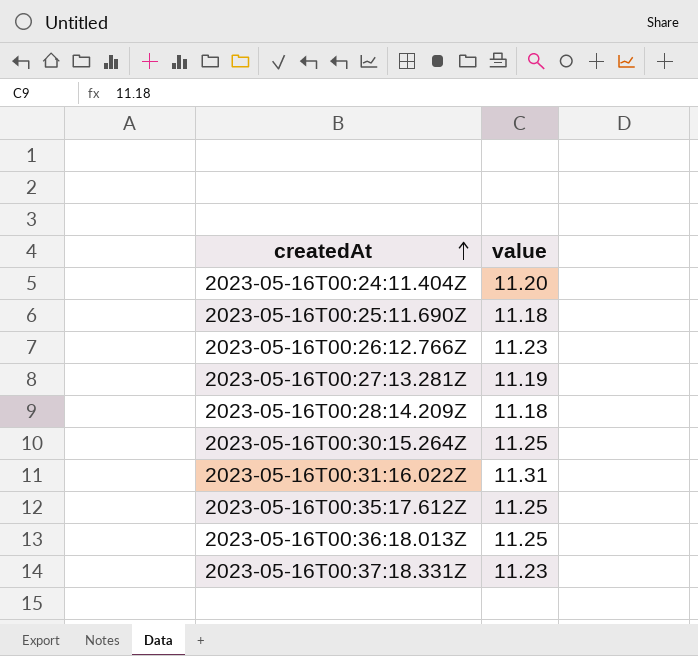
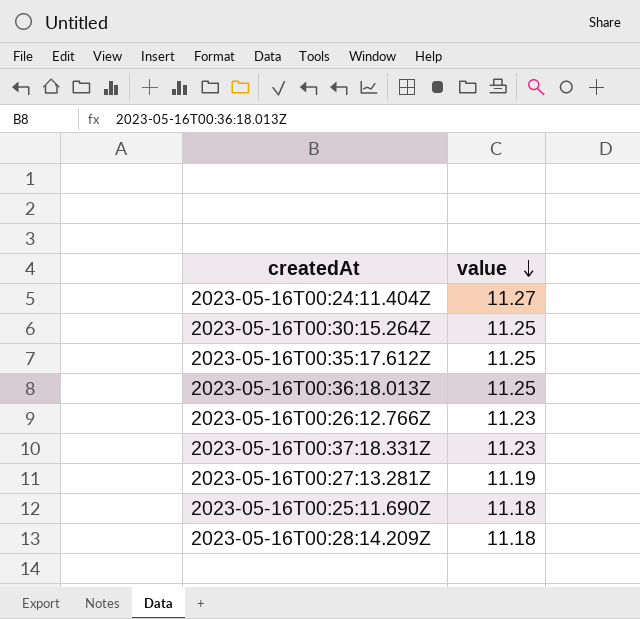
row order: createdAt ascending -> value descending
row 2023-05-16T00:31:16.022Z: 11.31 -> none
2023-05-16T00:24:11.404Z | value: 11.20 -> 11.27

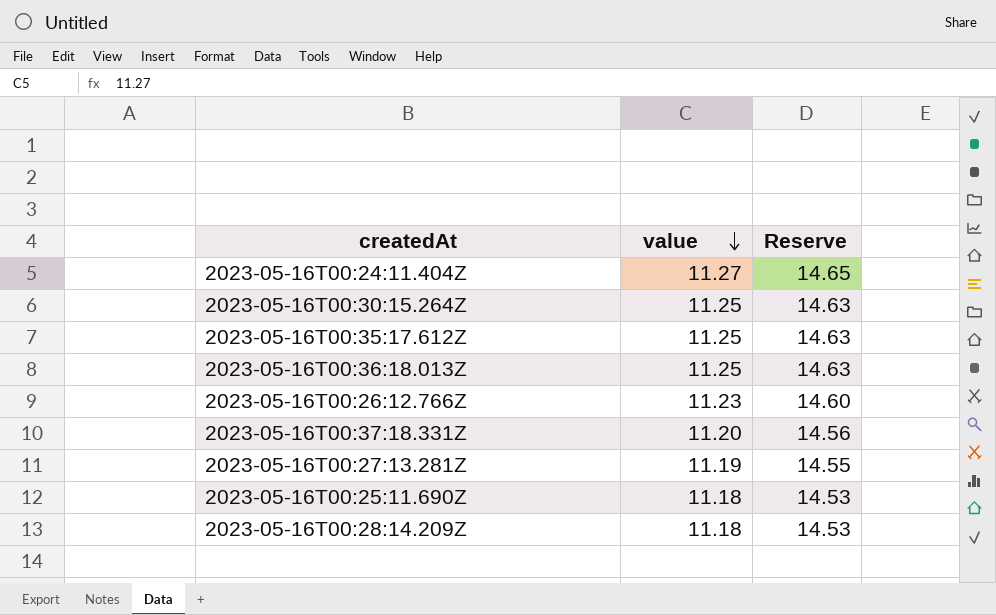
column Reserve | formula: none -> [value] * 1.3
2023-05-16T00:37:18.331Z | value: 11.23 -> 11.20

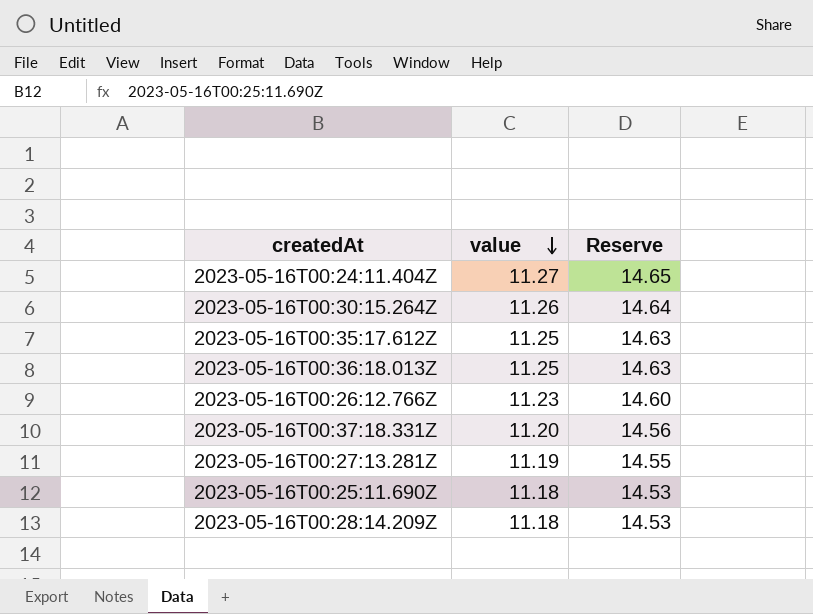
2023-05-16T00:30:15.264Z | value: 11.25 -> 11.26
2023-05-16T00:30:15.264Z | Reserve: 14.63 -> 14.64

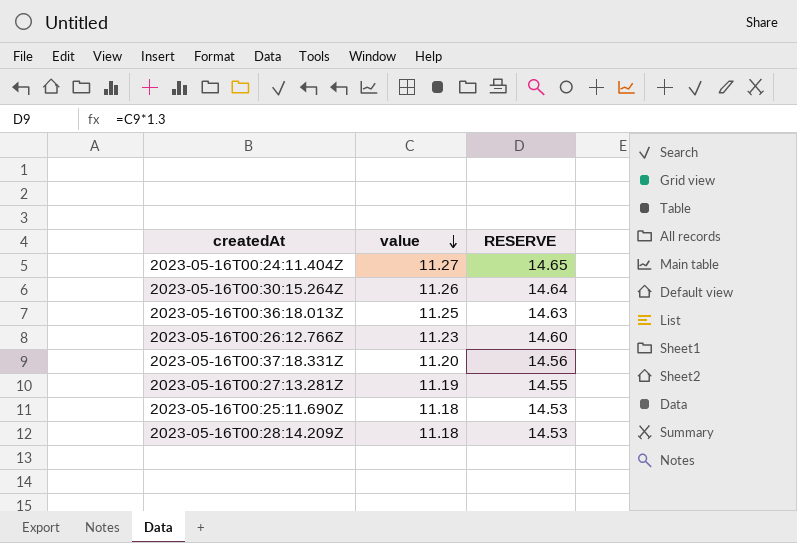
column name: Reserve -> RESERVE
row 2023-05-16T00:35:17.612Z: 11.25 | 14.63 -> none

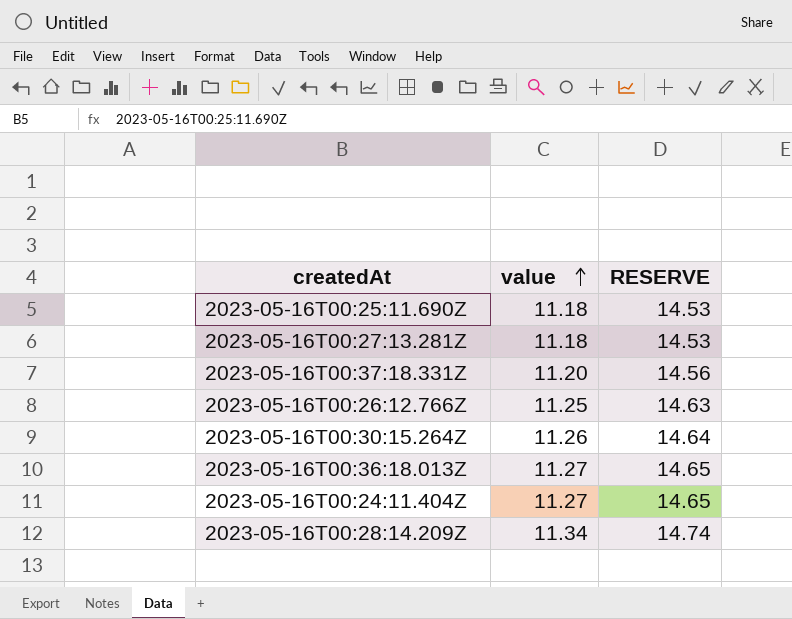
row order: value descending -> value ascending
2023-05-16T00:27:13.281Z | value: 11.19 -> 11.18
2023-05-16T00:27:13.281Z | RESERVE: 14.55 -> 14.53
2023-05-16T00:26:12.766Z | value: 11.23 -> 11.25
2023-05-16T00:26:12.766Z | RESERVE: 14.60 -> 14.63
2023-05-16T00:36:18.013Z | value: 11.25 -> 11.27
2023-05-16T00:36:18.013Z | RESERVE: 14.63 -> 14.65
2023-05-16T00:28:14.209Z | value: 11.18 -> 11.34
2023-05-16T00:28:14.209Z | RESERVE: 14.53 -> 14.74

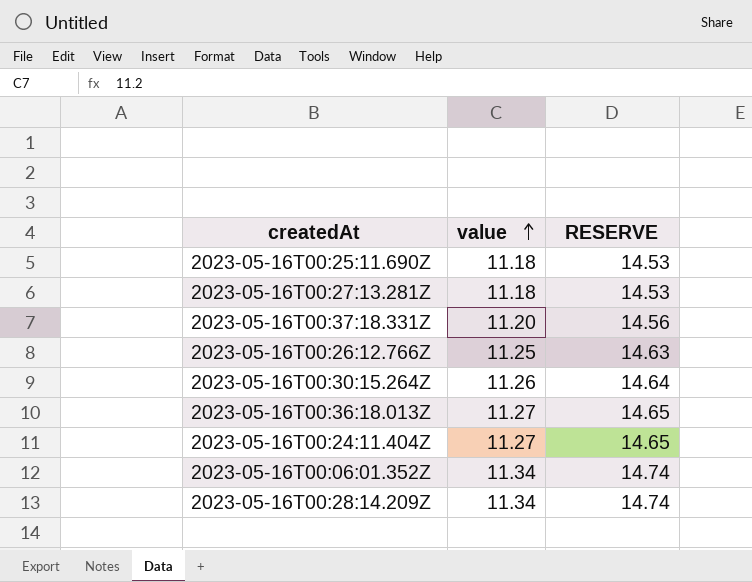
row 2023-05-16T00:06:01.352Z: none -> 11.34 | 14.74

